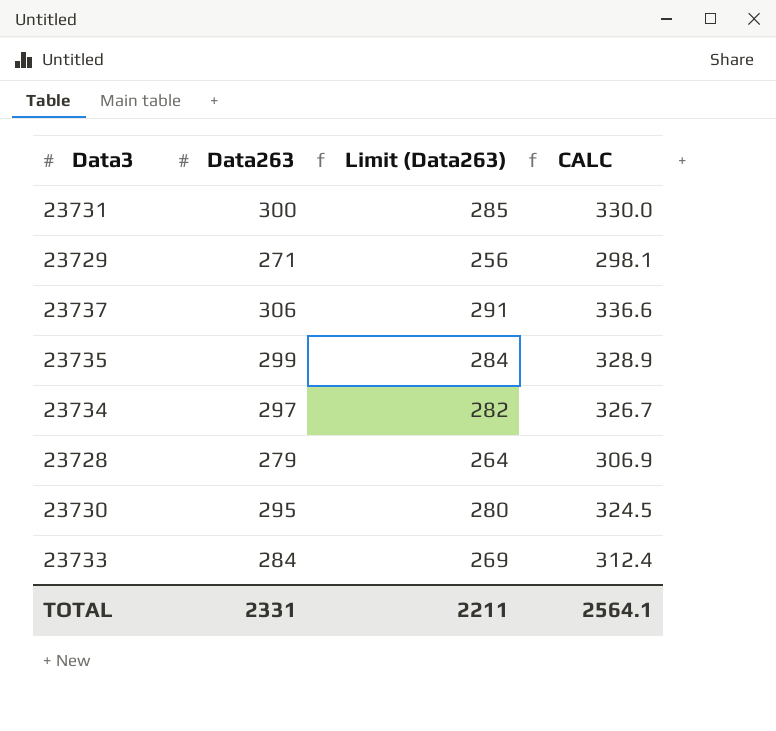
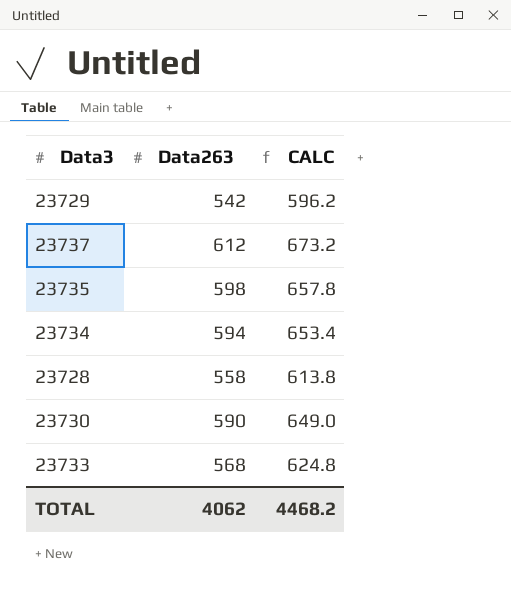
column Limit (Data263) | formula: [Data263] - 15 -> none
row 23731: 300 | 285 | 330.0 -> none
23729 | Data263: 271 -> 542
23729 | CALC: 298.1 -> 596.2
23737 | Data263: 306 -> 612
23737 | CALC: 336.6 -> 673.2
23735 | Data263: 299 -> 598
23735 | CALC: 328.9 -> 657.8
23734 | Data263: 297 -> 594
23734 | CALC: 326.7 -> 653.4
23728 | Data263: 279 -> 558
23728 | CALC: 306.9 -> 613.8
23730 | Data263: 295 -> 590
23730 | CALC: 324.5 -> 649.0
23733 | Data263: 284 -> 568
23733 | CALC: 312.4 -> 624.8
TOTAL | Data263: 2331 -> 4062
TOTAL | CALC: 2564.1 -> 4468.2

